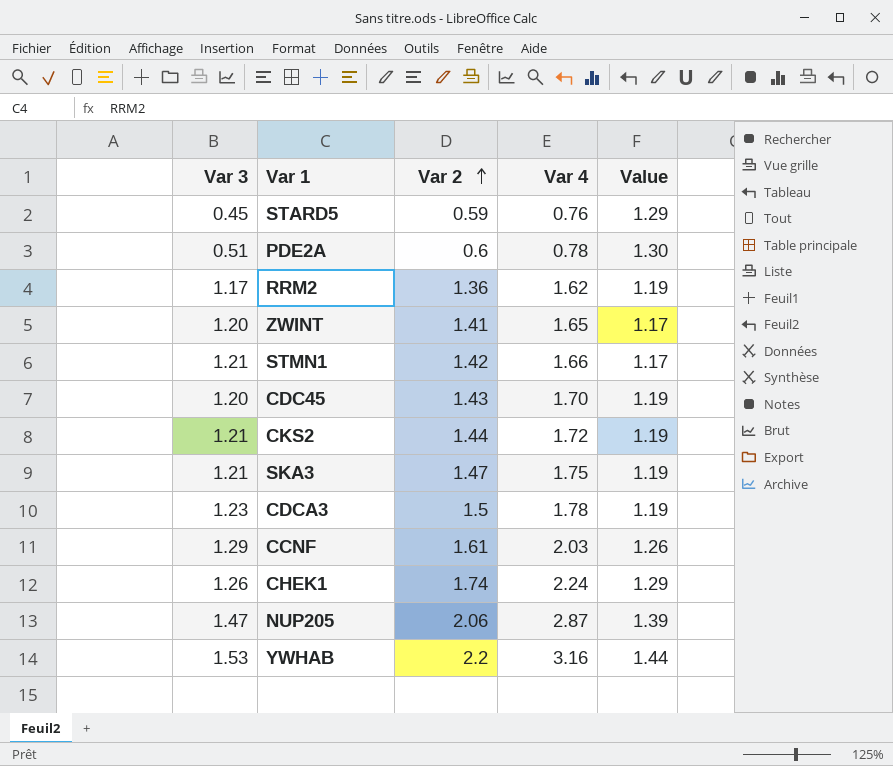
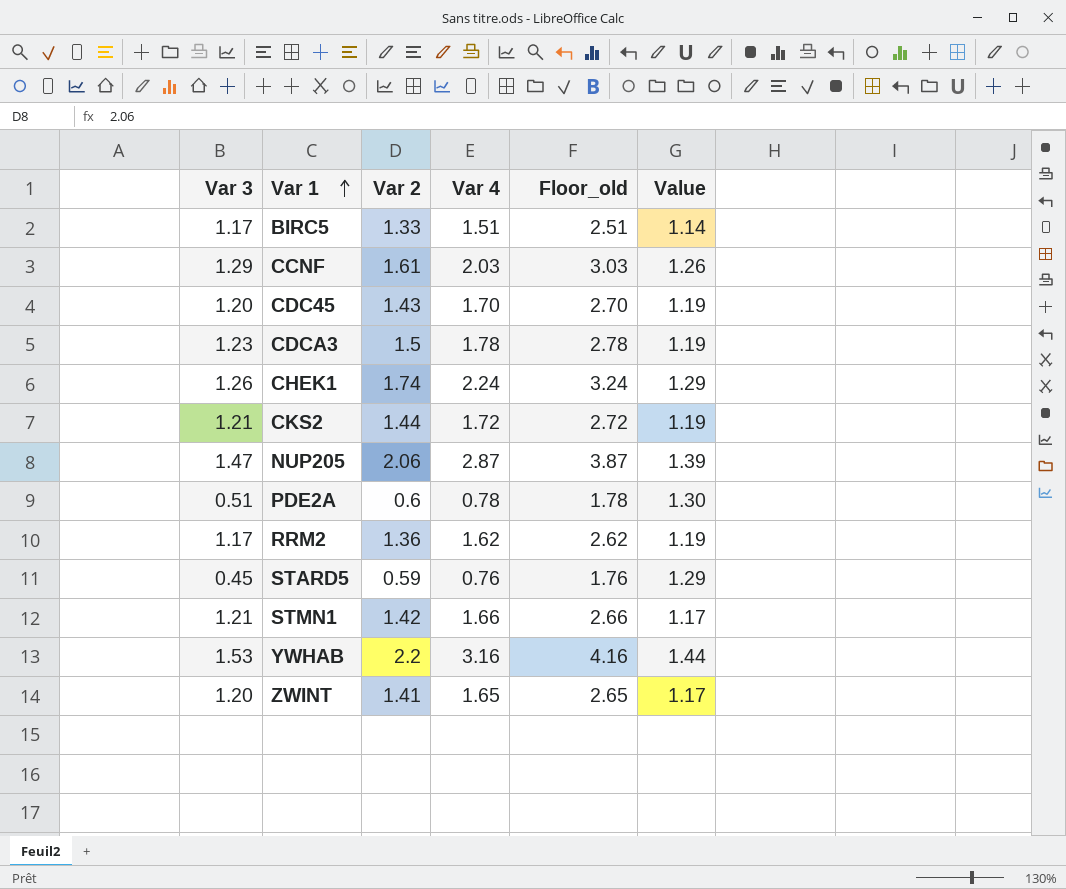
row order: Var 2 ascending -> Var 1 ascending
column Floor_old | formula: none -> [Var 4] + 1
row SKA3: 1.21 | 1.47 | 1.75 | 1.19 -> none
row BIRC5: none -> 1.17 | 1.33 | 1.51 | 2.51 | 1.14

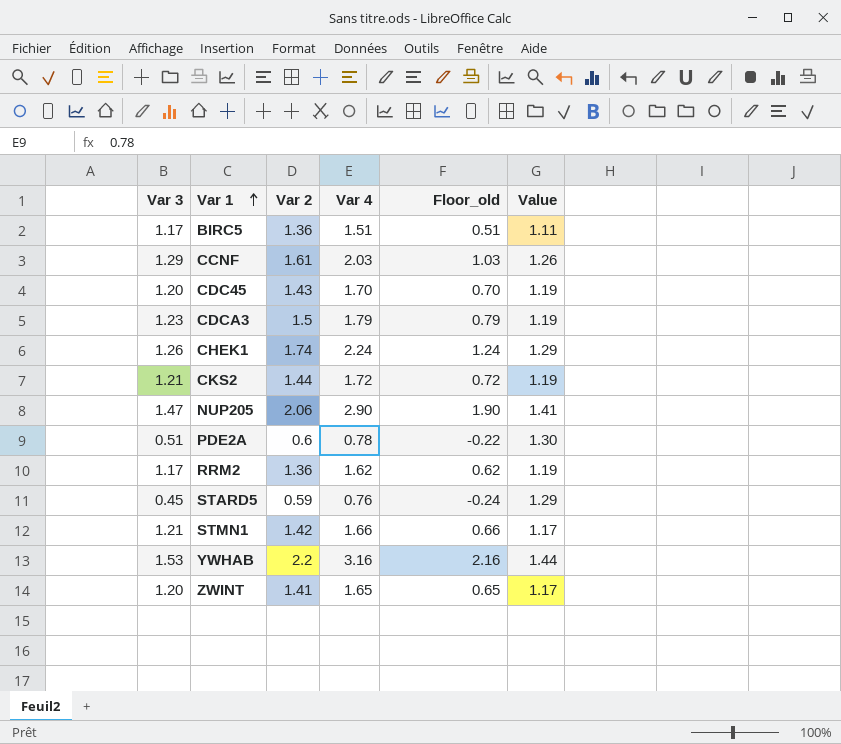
column Floor_old | formula: [Var 4] + 1 -> [Var 4] - 1
BIRC5 | Var 2: 1.33 -> 1.36
BIRC5 | Value: 1.14 -> 1.11
CDCA3 | Var 4: 1.78 -> 1.79
NUP205 | Var 4: 2.87 -> 2.90
NUP205 | Value: 1.39 -> 1.41

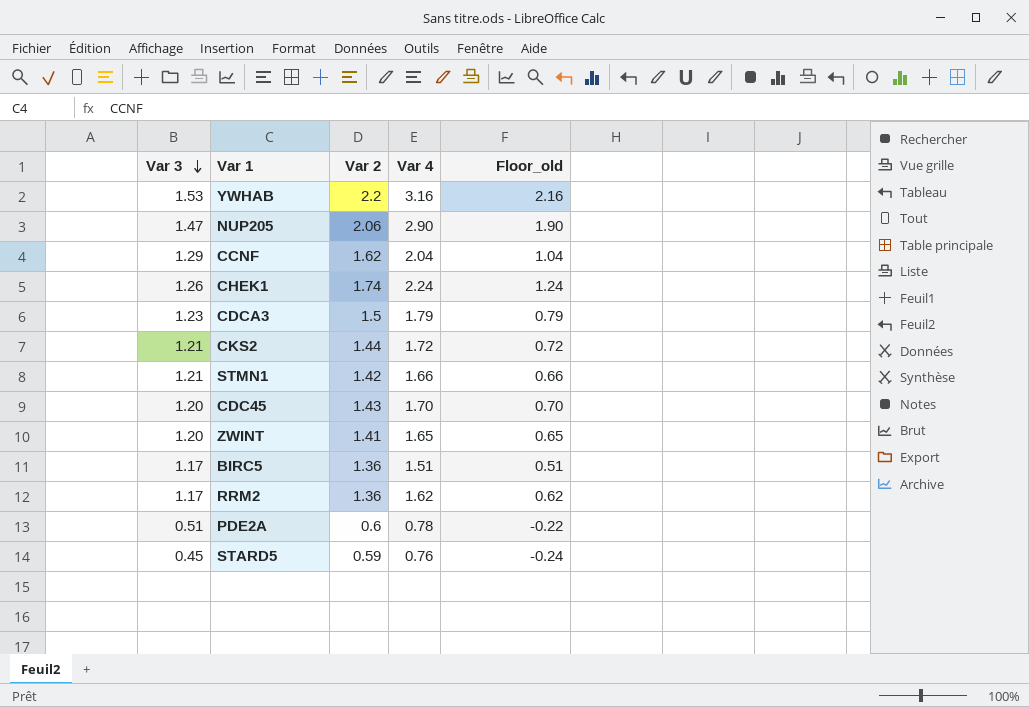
row order: Var 1 ascending -> Var 3 descending
column Value | formula: [Var 4] / [Var 2] -> none
CCNF | Var 2: 1.61 -> 1.62
CCNF | Var 4: 2.03 -> 2.04
CCNF | Floor_old: 1.03 -> 1.04

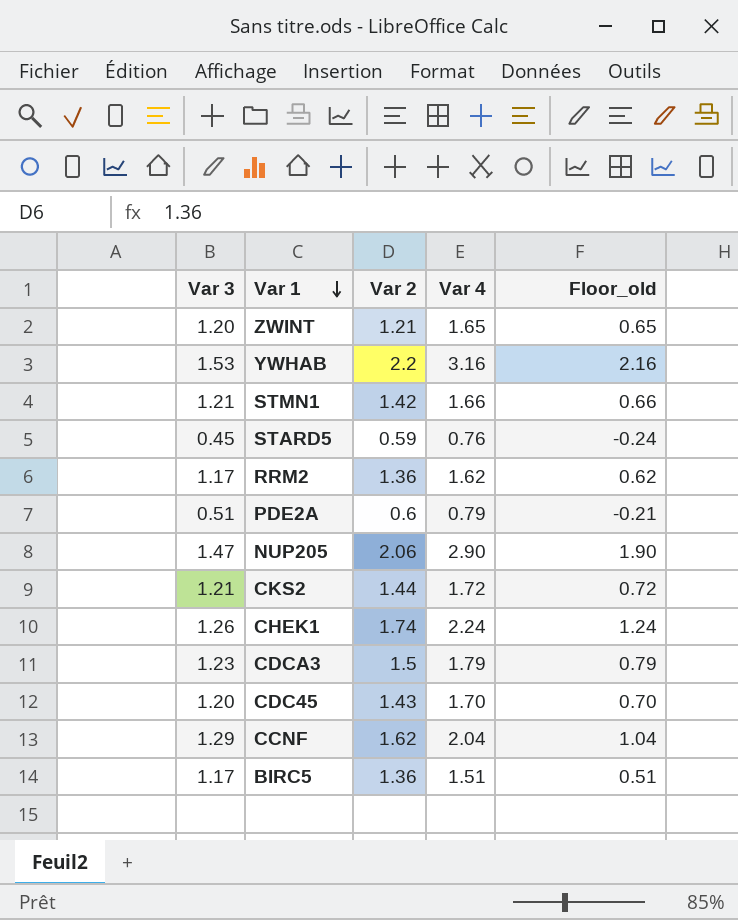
row order: Var 3 descending -> Var 1 descending
ZWINT | Var 2: 1.41 -> 1.21
PDE2A | Var 4: 0.78 -> 0.79
PDE2A | Floor_old: -0.22 -> -0.21

